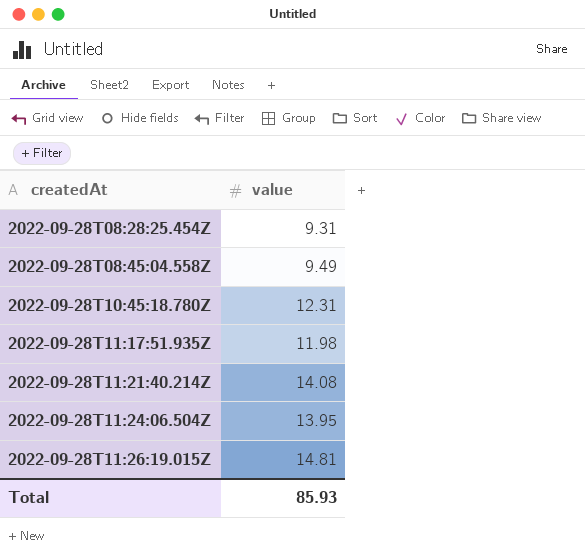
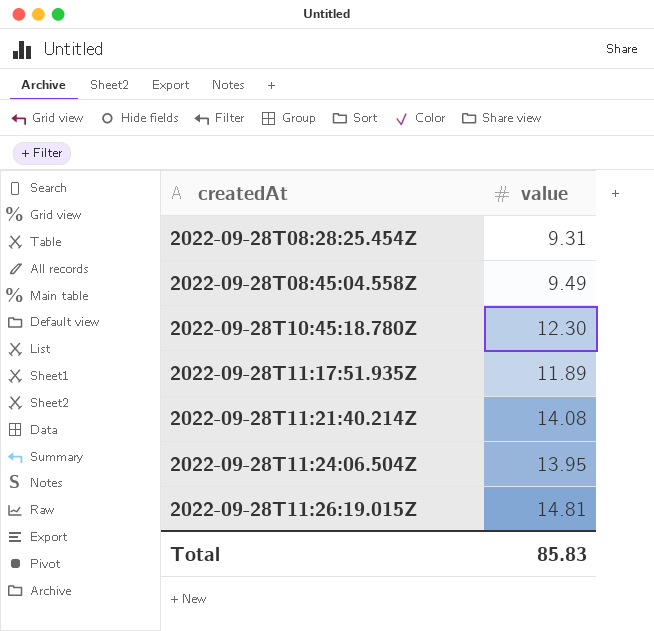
2022-09-28T10:45:18.780Z | value: 12.31 -> 12.30
2022-09-28T11:17:51.935Z | value: 11.98 -> 11.89
Total | value: 85.93 -> 85.83

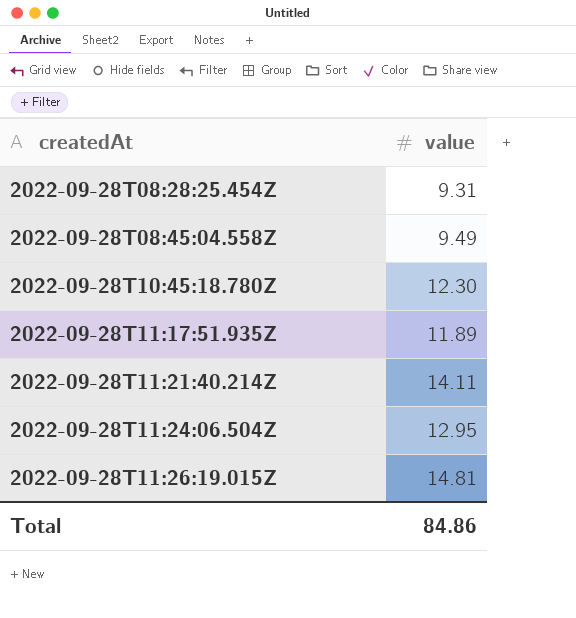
2022-09-28T11:21:40.214Z | value: 14.08 -> 14.11
2022-09-28T11:24:06.504Z | value: 13.95 -> 12.95
Total | value: 85.83 -> 84.86

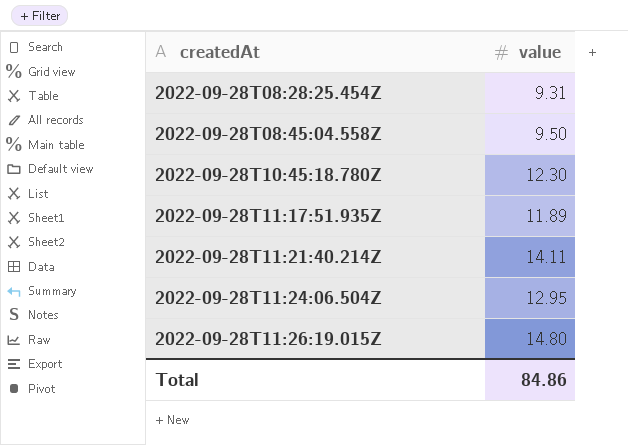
2022-09-28T08:45:04.558Z | value: 9.49 -> 9.50
2022-09-28T11:26:19.015Z | value: 14.81 -> 14.80

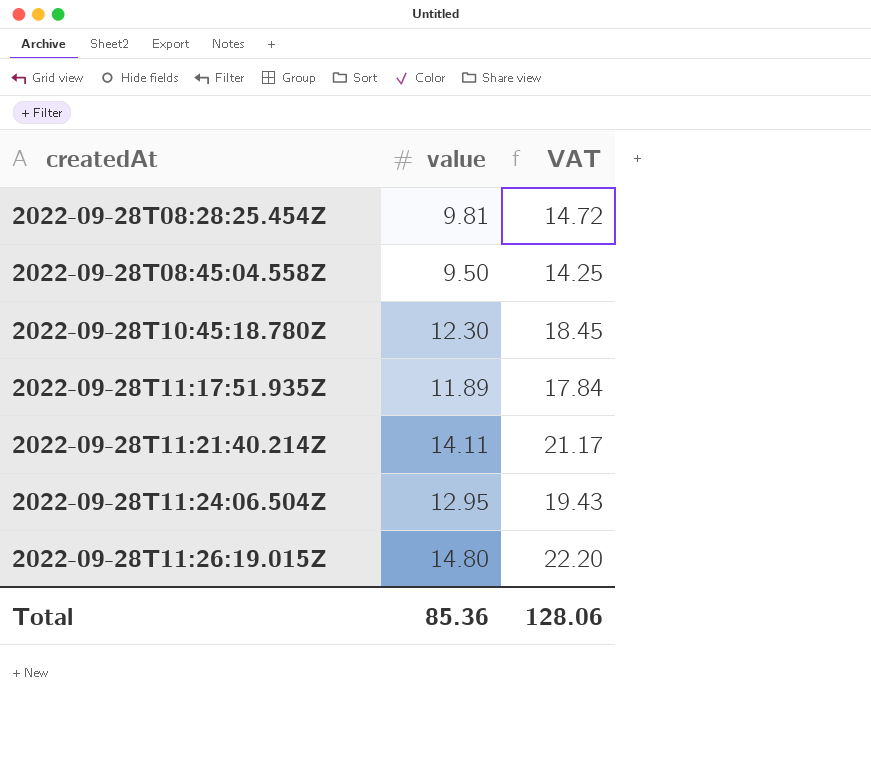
column VAT | formula: none -> [value] * 1.5
2022-09-28T08:28:25.454Z | value: 9.31 -> 9.81
Total | value: 84.86 -> 85.36

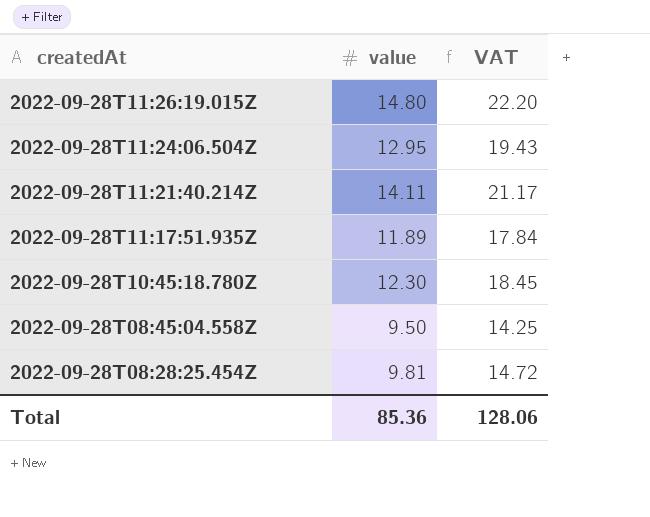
row order: createdAt ascending -> createdAt descending

